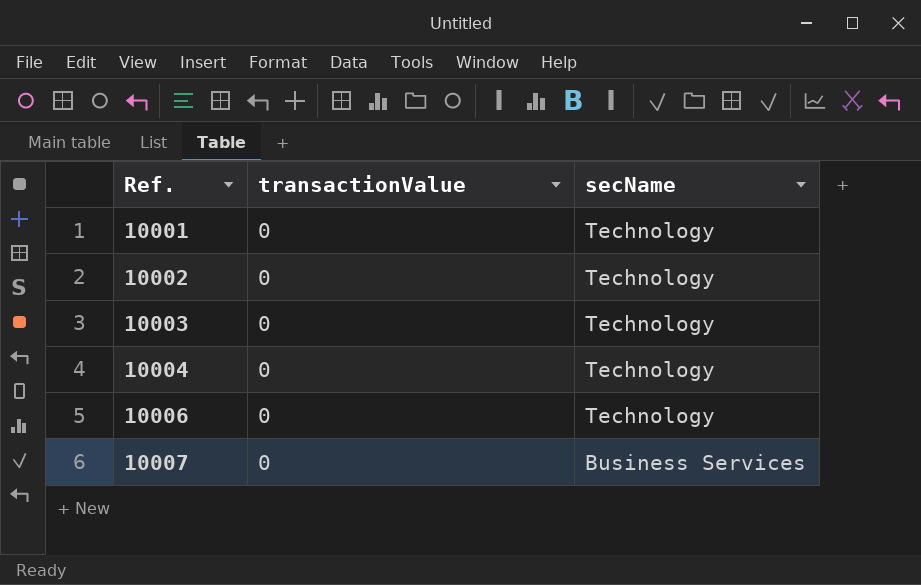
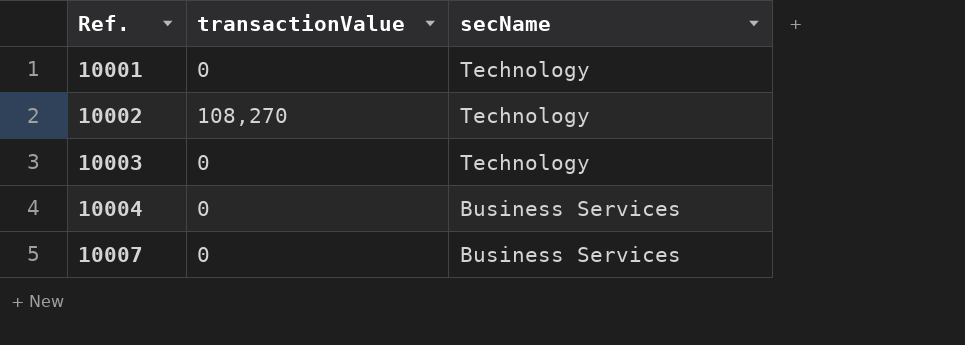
row 10006: 0 | Technology -> none
10002 | transactionValue: 0 -> 108,270
10004 | secName: Technology -> Business Services

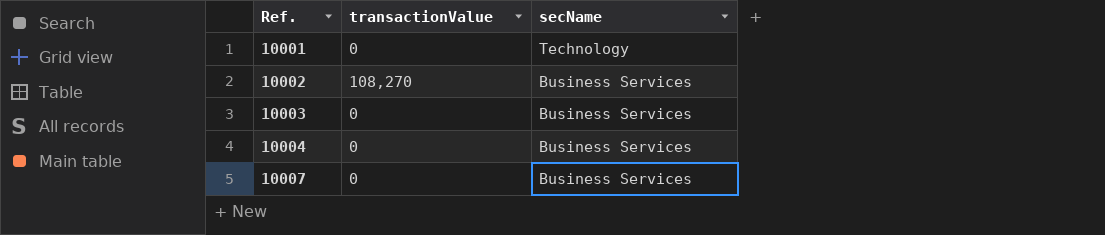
10002 | secName: Technology -> Business Services
10003 | secName: Technology -> Business Services

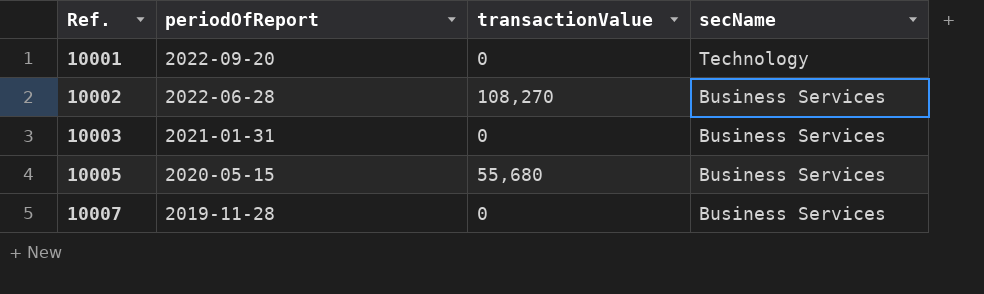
column periodOfReport | position: none -> 2
row 10004: 0 | Business Services -> none
row 10005: none -> 2020-05-15 | 55,680 | Business Services

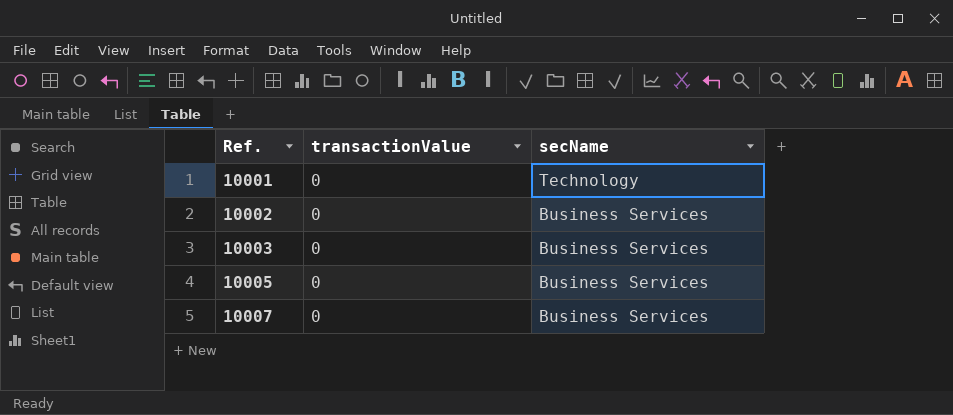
column periodOfReport | position: 2 -> none
10002 | transactionValue: 108,270 -> 0
10005 | transactionValue: 55,680 -> 0

